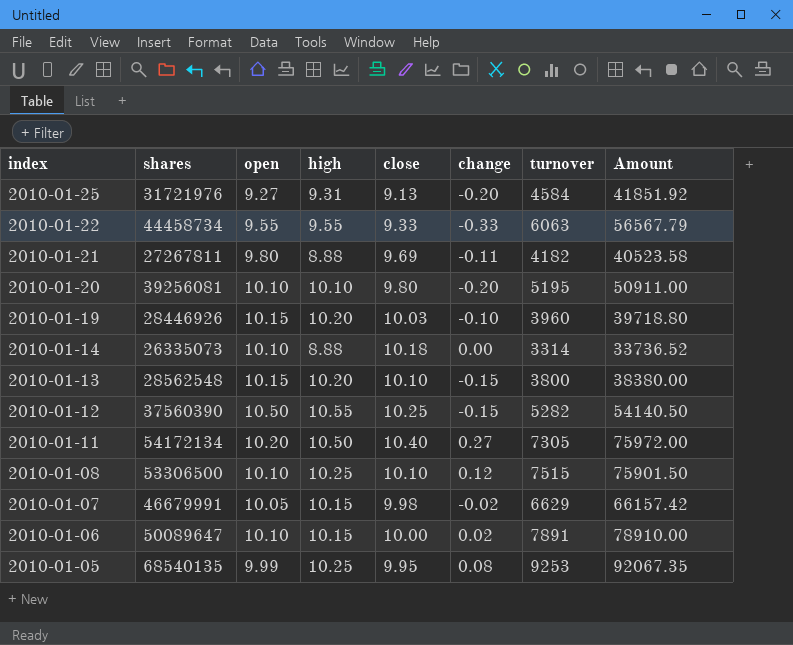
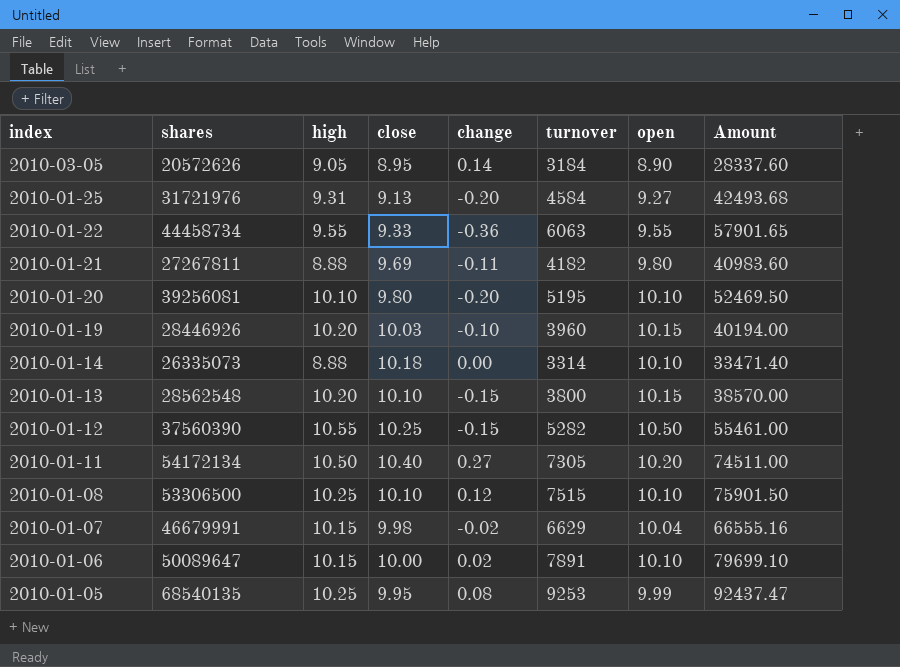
column open | position: 3 -> 7
column Amount | formula: [close] * [turnover] -> [turnover] * [open]
row 2010-03-05: none -> 20572626 | 9.05 | 8.95 | 0.14 | 3184 | 8.90 | 28337.60
2010-01-22 | change: -0.33 -> -0.36
2010-01-07 | open: 10.05 -> 10.04

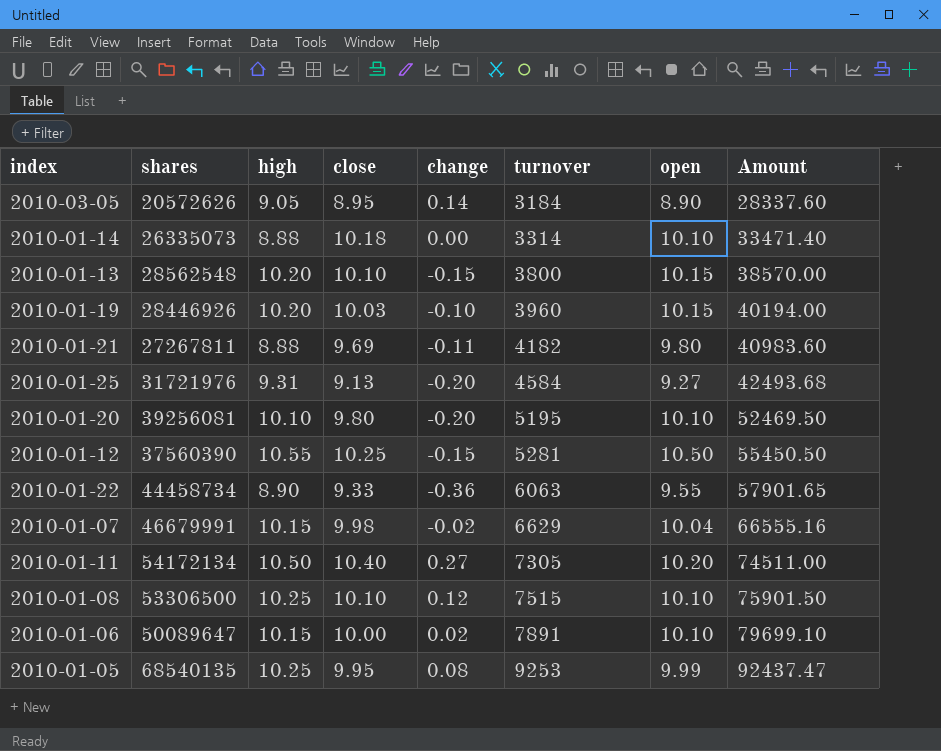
row order: index descending -> turnover ascending
2010-01-12 | turnover: 5282 -> 5281
2010-01-12 | Amount: 55461.00 -> 55450.50
2010-01-22 | high: 9.55 -> 8.90

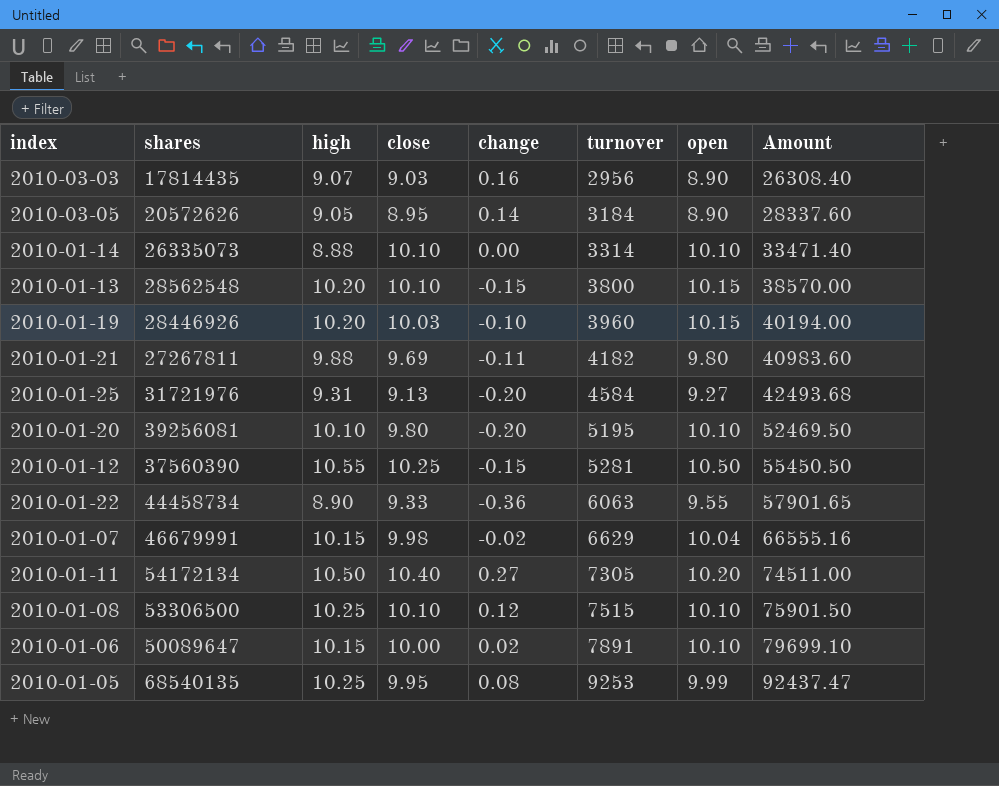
row 2010-03-03: none -> 17814435 | 9.07 | 9.03 | 0.16 | 2956 | 8.90 | 26308.40
2010-01-14 | close: 10.18 -> 10.10
2010-01-21 | high: 8.88 -> 9.88

